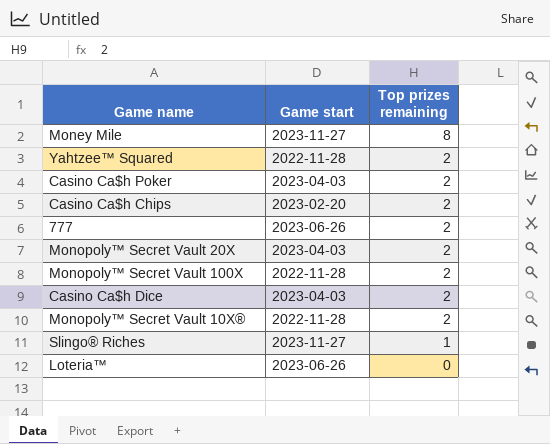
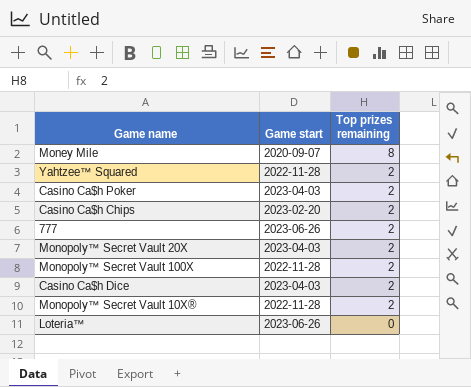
row Slingo® Riches: 2023-11-27 | 1 -> none
Money Mile | Game start: 2023-11-27 -> 2020-09-07

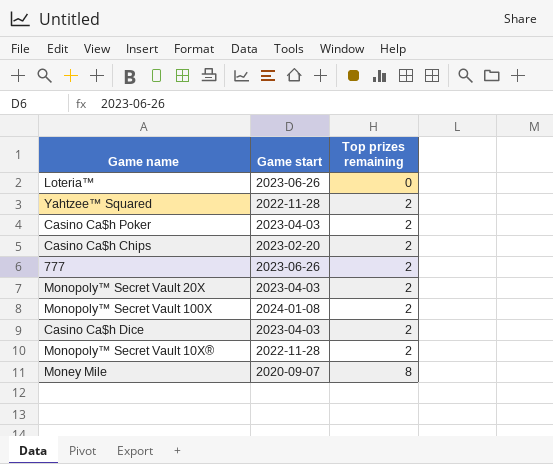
row order: Top prizes remaining descending -> Top prizes remaining ascending
Monopoly™ Secret Vault 100X | Game start: 2022-11-28 -> 2024-01-08

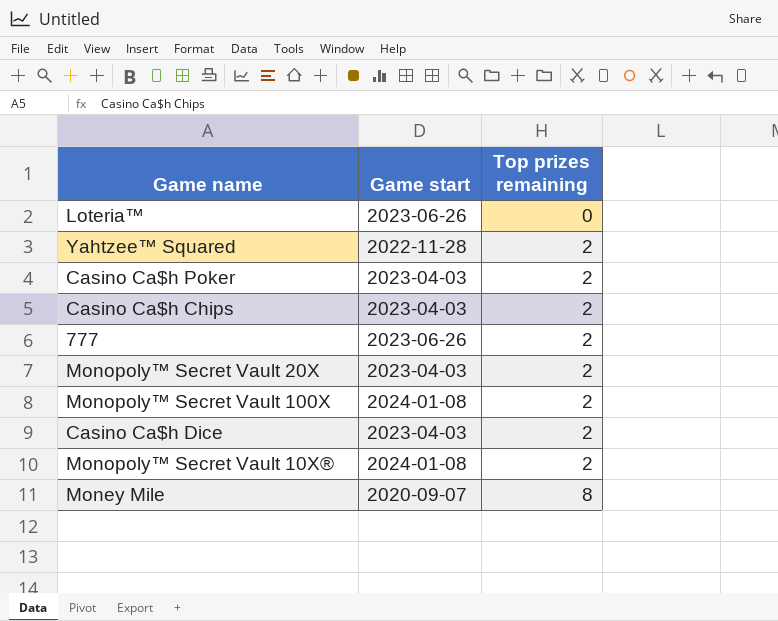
Casino Ca$h Chips | Game start: 2023-02-20 -> 2023-04-03
Monopoly™ Secret Vault 10X® | Game start: 2022-11-28 -> 2024-01-08

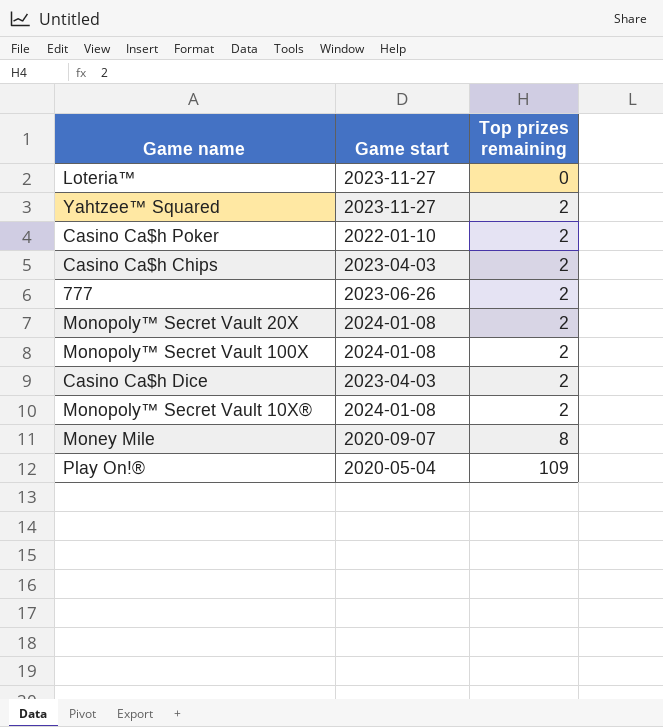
Loteria™ | Game start: 2023-06-26 -> 2023-11-27
Yahtzee™ Squared | Game start: 2022-11-28 -> 2023-11-27
Casino Ca$h Poker | Game start: 2023-04-03 -> 2022-01-10
Monopoly™ Secret Vault 20X | Game start: 2023-04-03 -> 2024-01-08
row Play On!®: none -> 2020-05-04 | 109

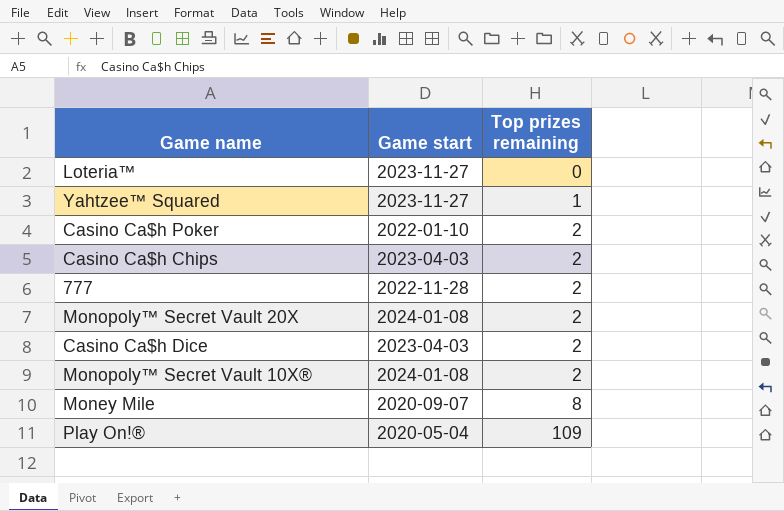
row Monopoly™ Secret Vault 100X: 2024-01-08 | 2 -> none
Yahtzee™ Squared | Top prizes remaining: 2 -> 1
777 | Game start: 2023-06-26 -> 2022-11-28

